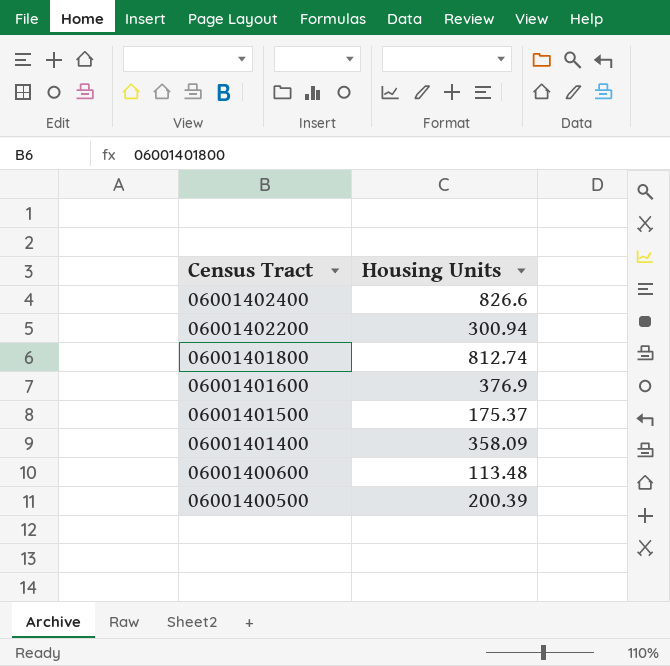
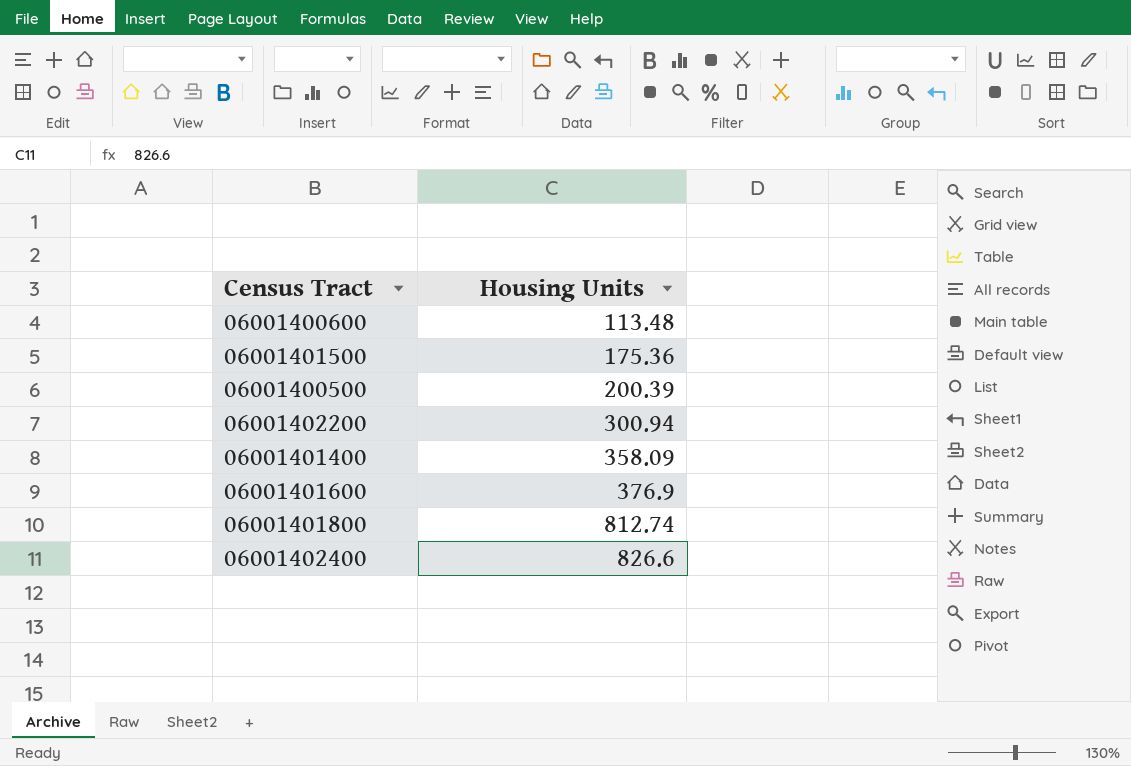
row order: Census Tract descending -> Housing Units ascending
06001401500 | Housing Units: 175.37 -> 175.36

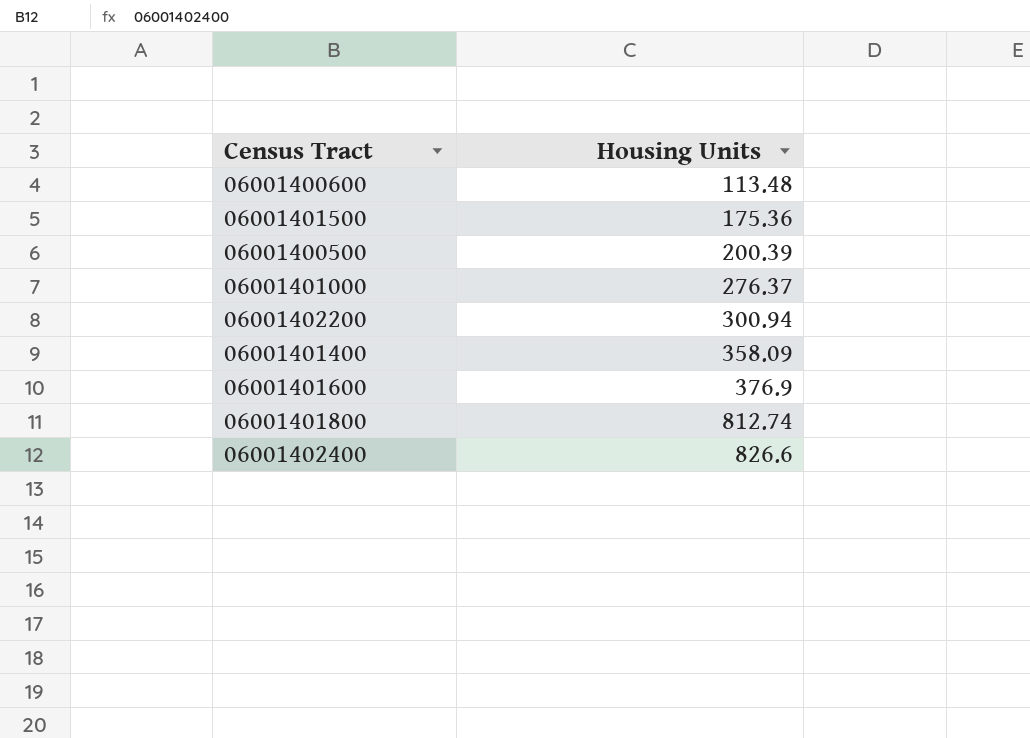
row 06001401000: none -> 276.37

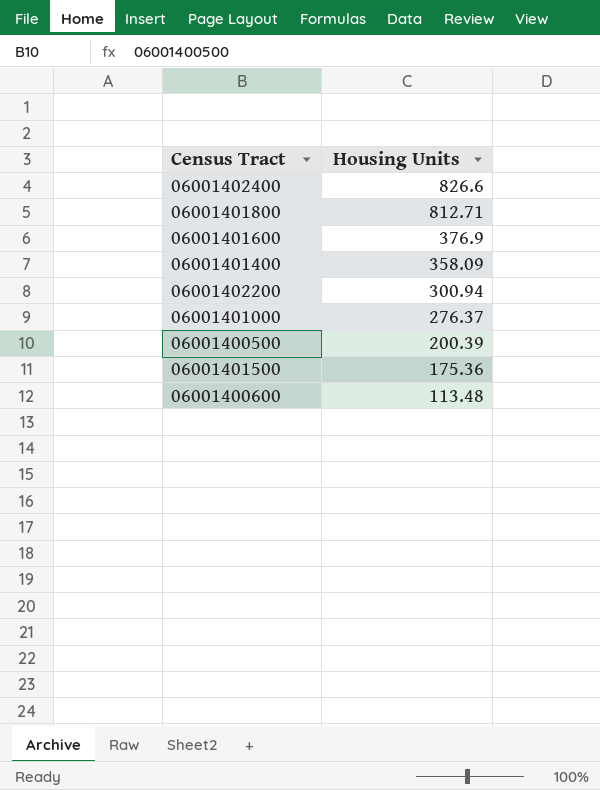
row order: Housing Units ascending -> Housing Units descending
06001401800 | Housing Units: 812.74 -> 812.71

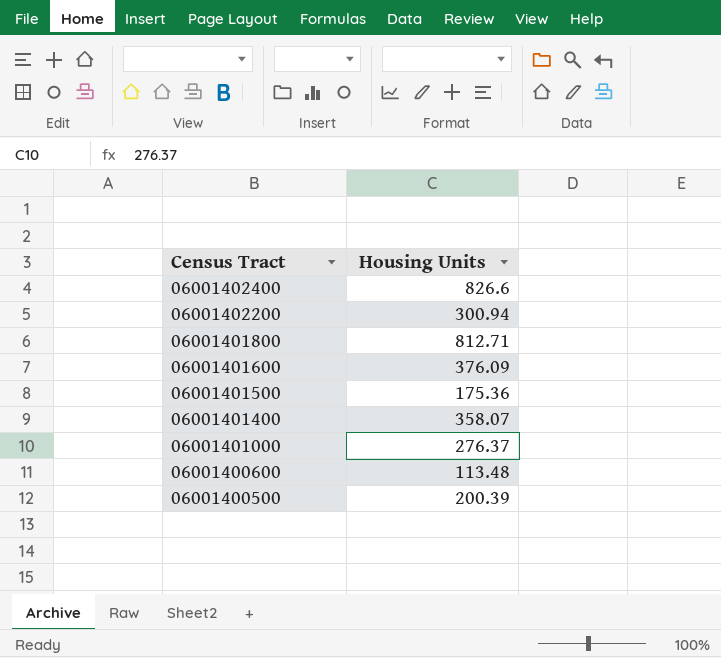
row order: Housing Units descending -> Census Tract descending
06001401600 | Housing Units: 376.9 -> 376.09
06001401400 | Housing Units: 358.09 -> 358.07

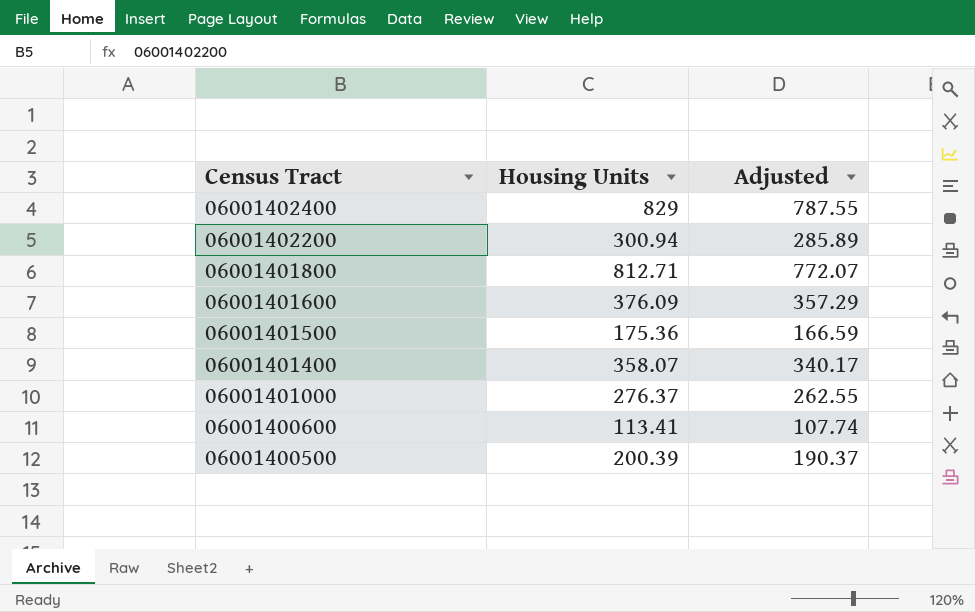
column Adjusted | formula: none -> [Housing Units] * 0.95
06001402400 | Housing Units: 826.6 -> 829
06001400600 | Housing Units: 113.48 -> 113.41

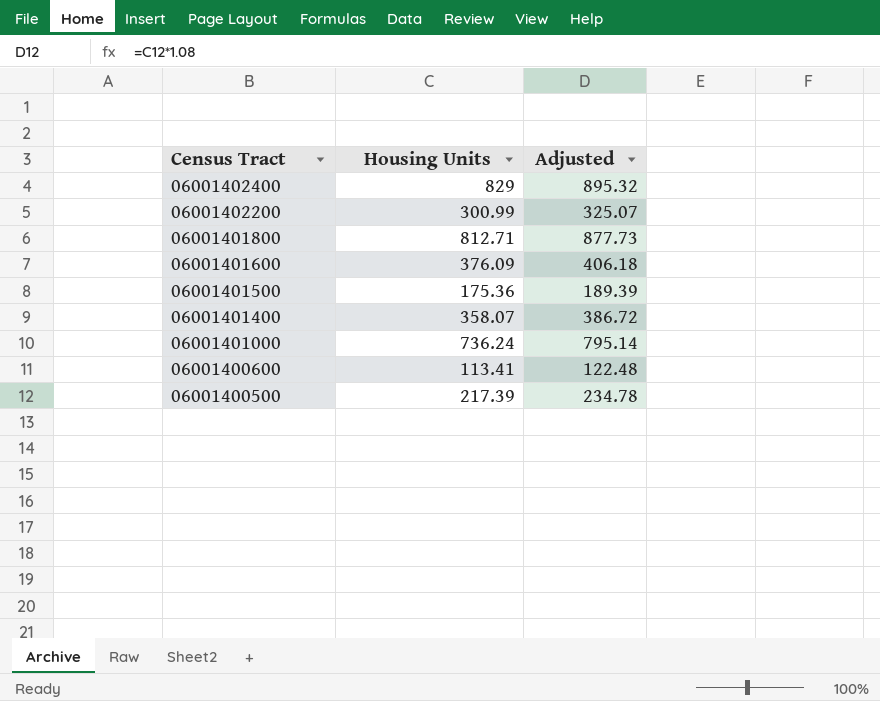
column Adjusted | formula: [Housing Units] * 0.95 -> [Housing Units] * 1.08
06001402200 | Housing Units: 300.94 -> 300.99
06001401000 | Housing Units: 276.37 -> 736.24
06001400500 | Housing Units: 200.39 -> 217.39

